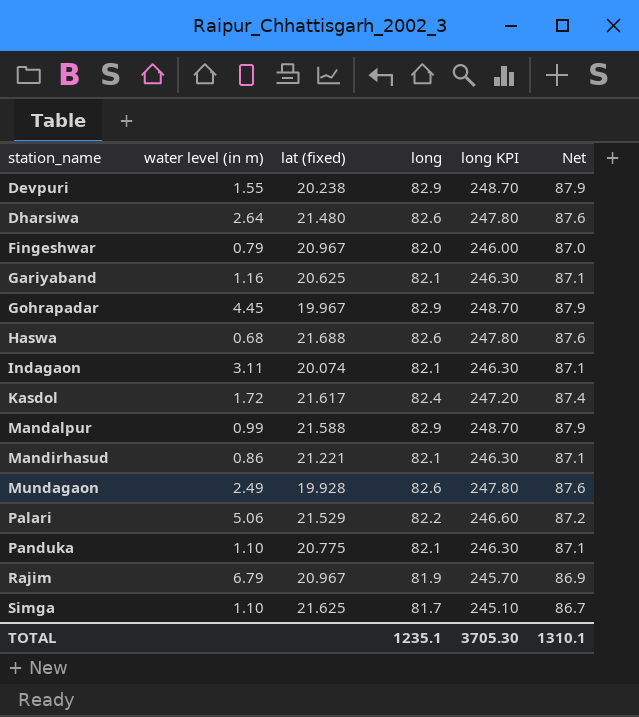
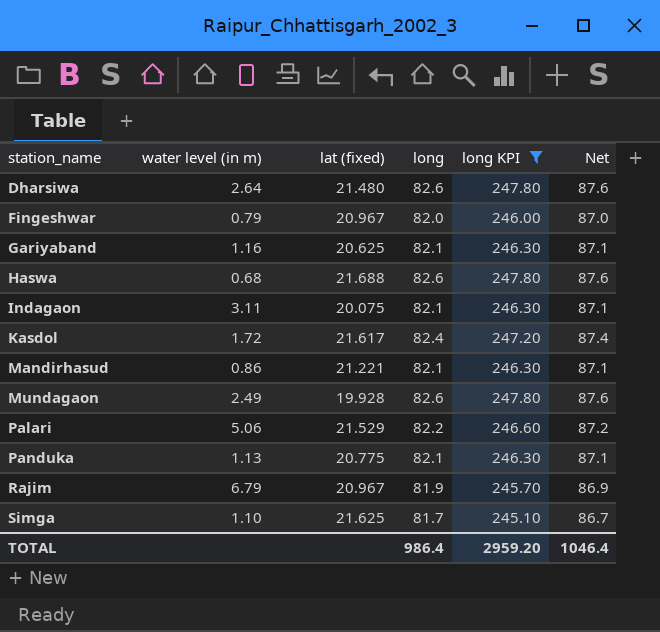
filter: none -> long KPI != 248.70
Indagaon | lat (fixed): 20.074 -> 20.075
Panduka | water level (in m): 1.10 -> 1.13
TOTAL | long: 1235.1 -> 986.4
TOTAL | long KPI: 3705.30 -> 2959.20
TOTAL | Net: 1310.1 -> 1046.4

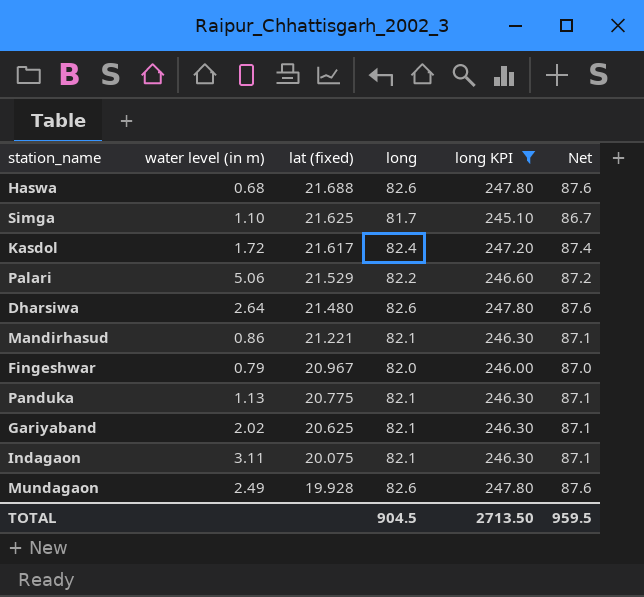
row order: station_name ascending -> lat (fixed) descending
row Rajim: 6.79 | 20.967 | 81.9 | 245.70 | 86.9 -> none
Gariyaband | water level (in m): 1.16 -> 2.02
TOTAL | long: 986.4 -> 904.5
TOTAL | long KPI: 2959.20 -> 2713.50
TOTAL | Net: 1046.4 -> 959.5

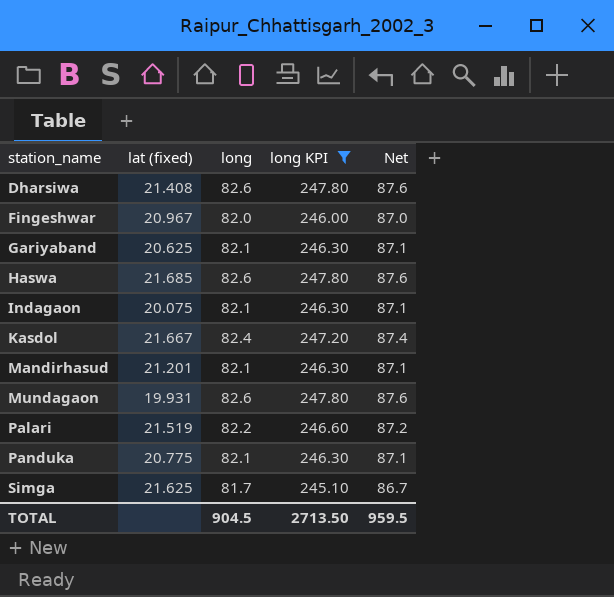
row order: lat (fixed) descending -> station_name ascending
column water level (in m) | position: 2 -> none
Dharsiwa | lat (fixed): 21.480 -> 21.408
Haswa | lat (fixed): 21.688 -> 21.685
Kasdol | lat (fixed): 21.617 -> 21.667
Mandirhasud | lat (fixed): 21.221 -> 21.201
Mundagaon | lat (fixed): 19.928 -> 19.931
Palari | lat (fixed): 21.529 -> 21.519

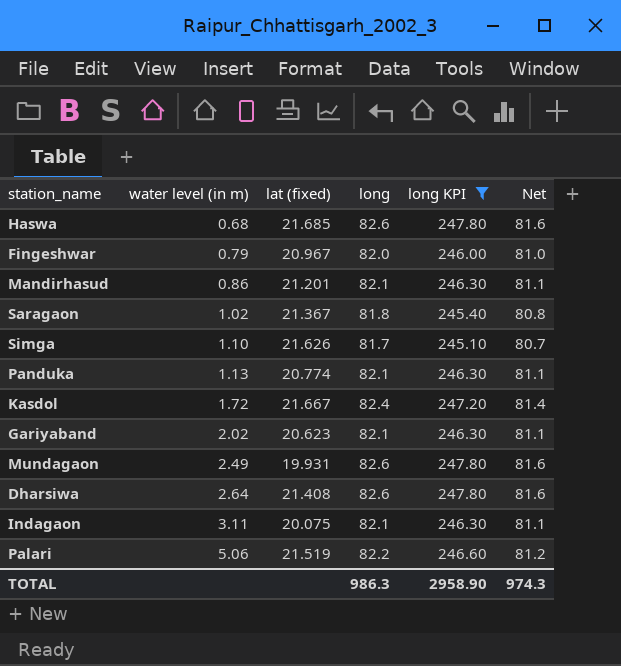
row order: station_name ascending -> water level (in m) ascending
column water level (in m) | position: none -> 2
column Net | formula: [long] + 5 -> [long] - 1
row Saragaon: none -> 1.02 | 21.367 | 81.8 | 245.40 | 80.8
Simga | lat (fixed): 21.625 -> 21.626
Panduka | lat (fixed): 20.775 -> 20.774
Gariyaband | lat (fixed): 20.625 -> 20.623
TOTAL | long: 904.5 -> 986.3
TOTAL | long KPI: 2713.50 -> 2958.90
TOTAL | Net: 959.5 -> 974.3

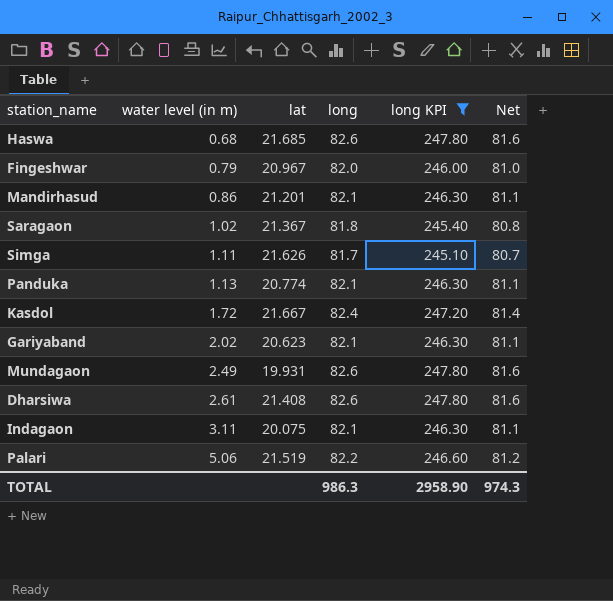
column name: lat (fixed) -> lat
Simga | water level (in m): 1.10 -> 1.11
Dharsiwa | water level (in m): 2.64 -> 2.61

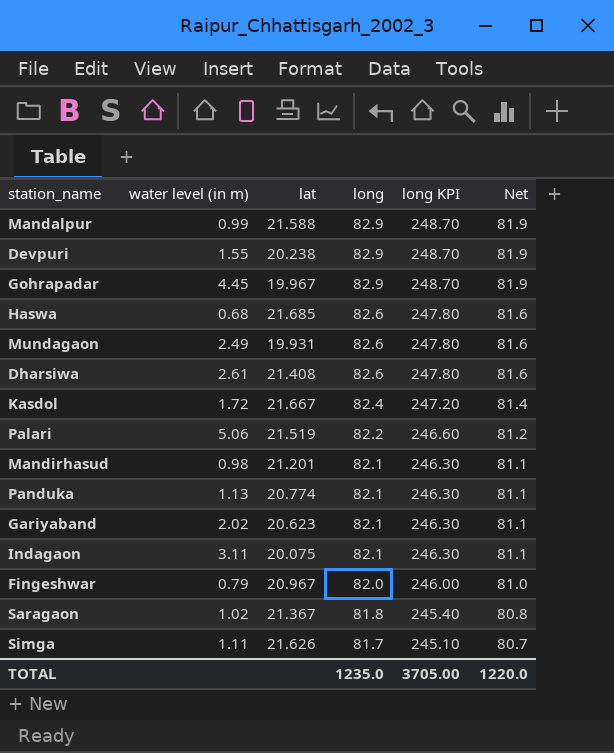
filter: long KPI != 248.70 -> none
row order: water level (in m) ascending -> long descending
Mandirhasud | water level (in m): 0.86 -> 0.98
TOTAL | long: 986.3 -> 1235.0
TOTAL | long KPI: 2958.90 -> 3705.00
TOTAL | Net: 974.3 -> 1220.0

